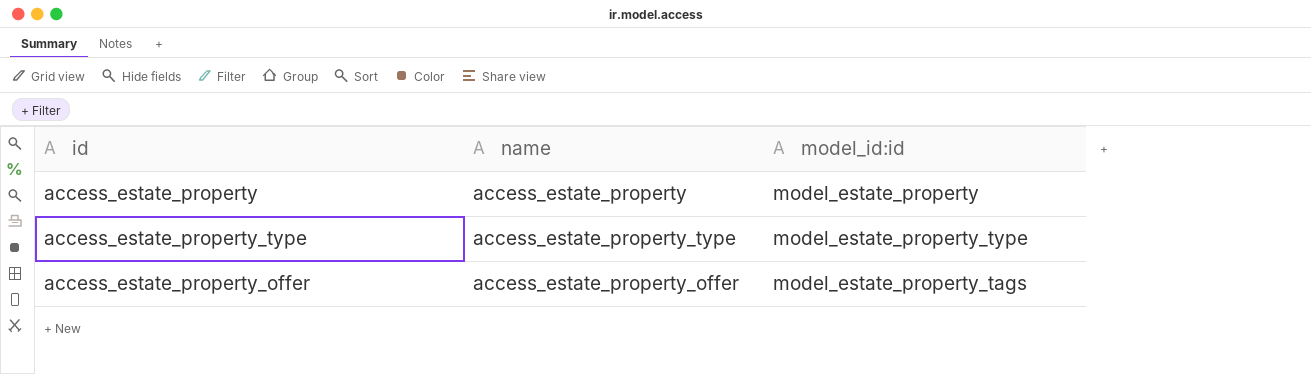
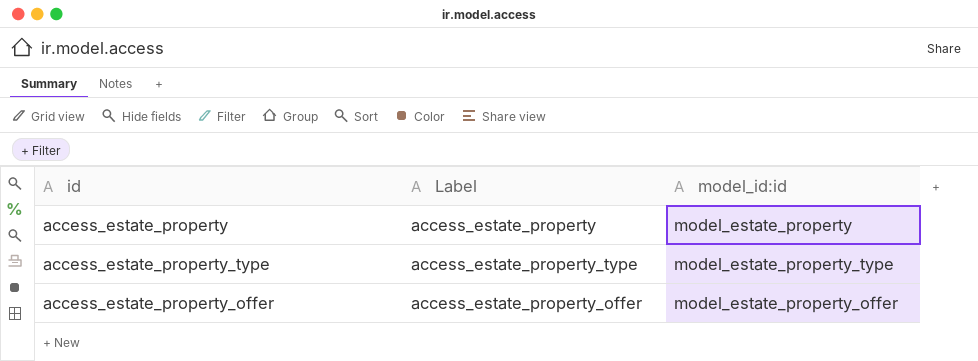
column name: name -> Label
access_estate_property_offer | model_id:id: model_estate_property_tags -> model_estate_property_offer

